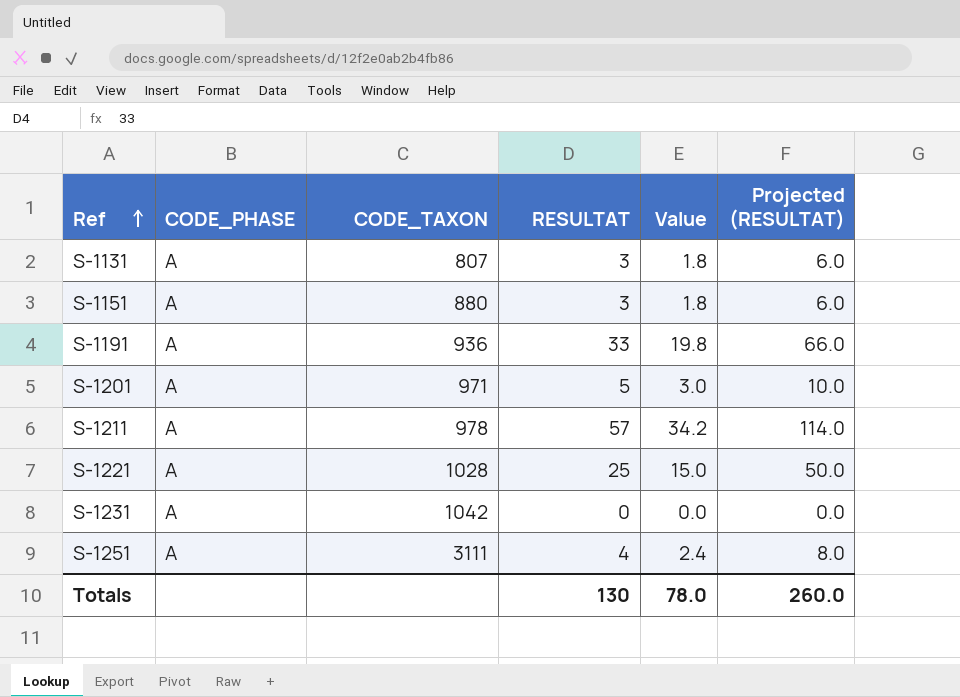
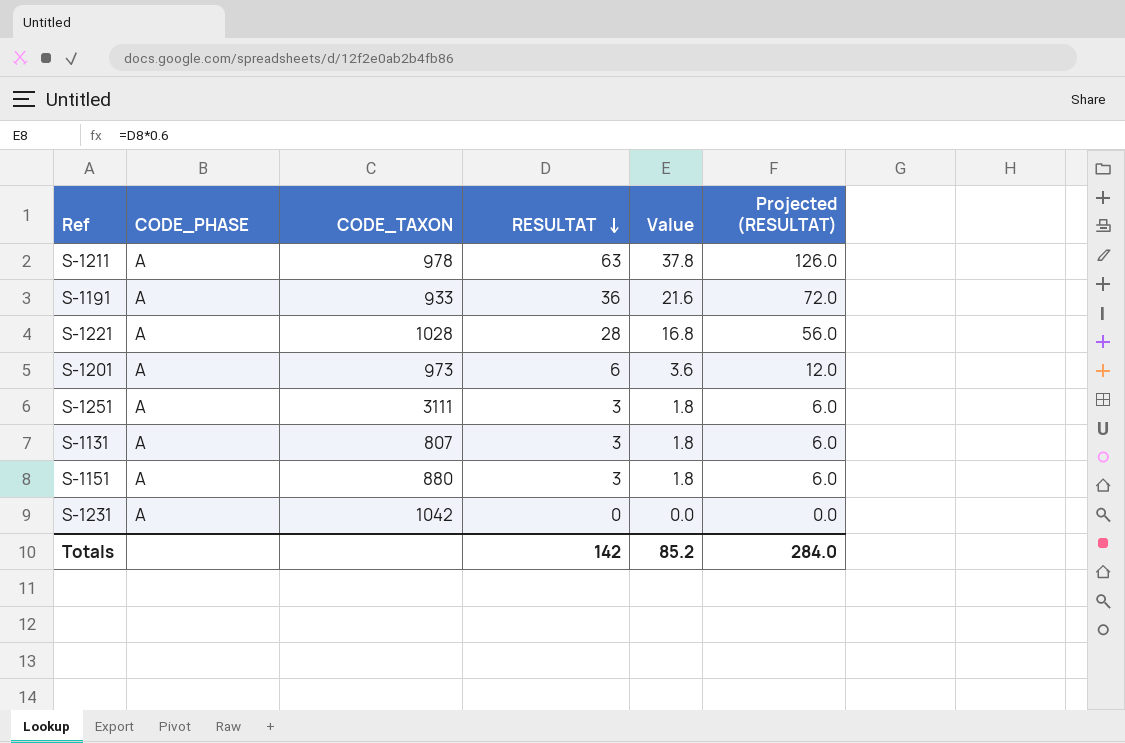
row order: Ref ascending -> RESULTAT descending
S-1211 | RESULTAT: 57 -> 63
S-1211 | Value: 34.2 -> 37.8
S-1211 | Projected (RESULTAT): 114.0 -> 126.0
S-1191 | CODE_TAXON: 936 -> 933
S-1191 | RESULTAT: 33 -> 36
S-1191 | Value: 19.8 -> 21.6
S-1191 | Projected (RESULTAT): 66.0 -> 72.0
S-1221 | RESULTAT: 25 -> 28
S-1221 | Value: 15.0 -> 16.8
S-1221 | Projected (RESULTAT): 50.0 -> 56.0
S-1201 | CODE_TAXON: 971 -> 973
S-1201 | RESULTAT: 5 -> 6
S-1201 | Value: 3.0 -> 3.6
S-1201 | Projected (RESULTAT): 10.0 -> 12.0
S-1251 | RESULTAT: 4 -> 3
S-1251 | Value: 2.4 -> 1.8
S-1251 | Projected (RESULTAT): 8.0 -> 6.0
Totals | RESULTAT: 130 -> 142
Totals | Value: 78.0 -> 85.2
Totals | Projected (RESULTAT): 260.0 -> 284.0

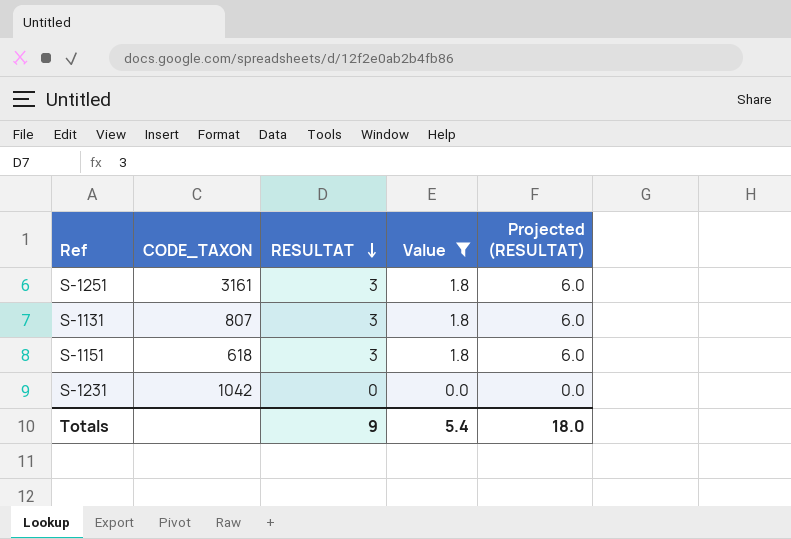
filter: none -> Value <= 1.8
column CODE_PHASE | position: 2 -> none
S-1251 | CODE_TAXON: 3111 -> 3161
S-1151 | CODE_TAXON: 880 -> 618
Totals | RESULTAT: 142 -> 9
Totals | Value: 85.2 -> 5.4
Totals | Projected (RESULTAT): 284.0 -> 18.0

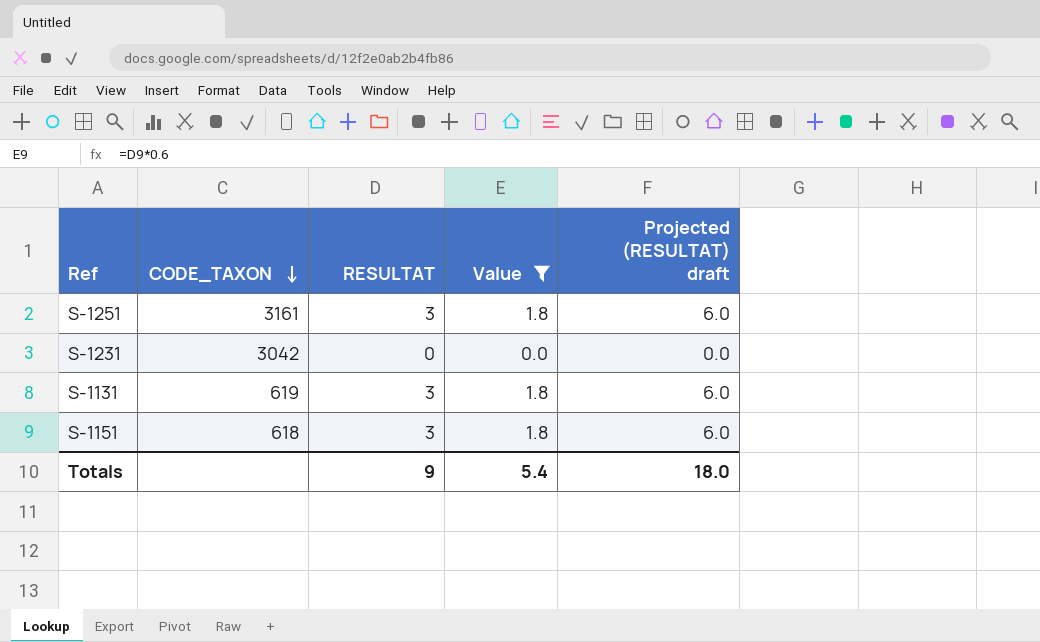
row order: RESULTAT descending -> CODE_TAXON descending
column name: Projected (RESULTAT) -> Projected (RESULTAT) draft
S-1231 | CODE_TAXON: 1042 -> 3042
S-1131 | CODE_TAXON: 807 -> 619

